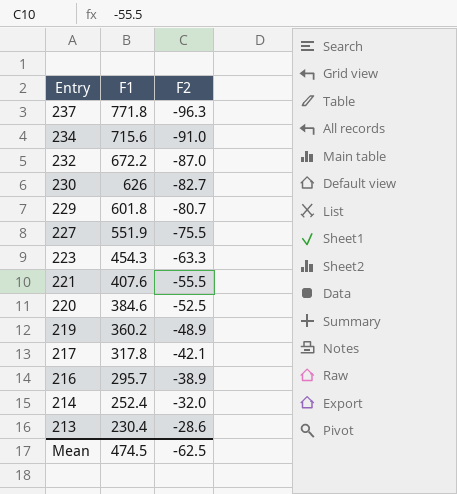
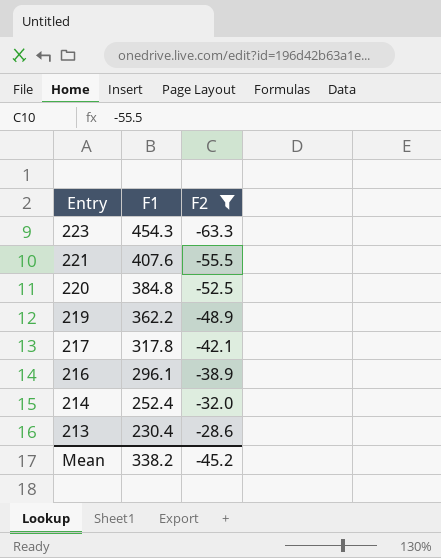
filter: none -> F2 >= -63.3
220 | F1: 384.6 -> 384.8
219 | F1: 360.2 -> 362.2
216 | F1: 295.7 -> 296.1
Mean | F1: 474.5 -> 338.2
Mean | F2: -62.5 -> -45.2

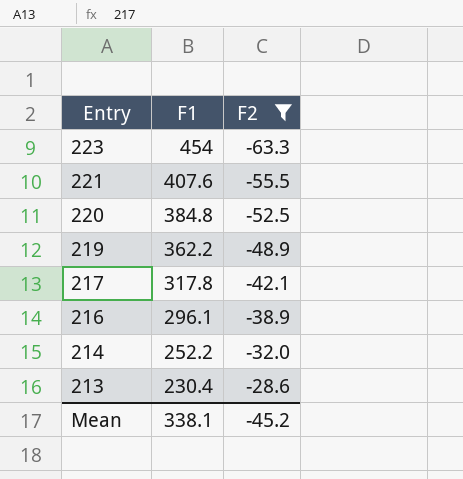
223 | F1: 454.3 -> 454
214 | F1: 252.4 -> 252.2
Mean | F1: 338.2 -> 338.1

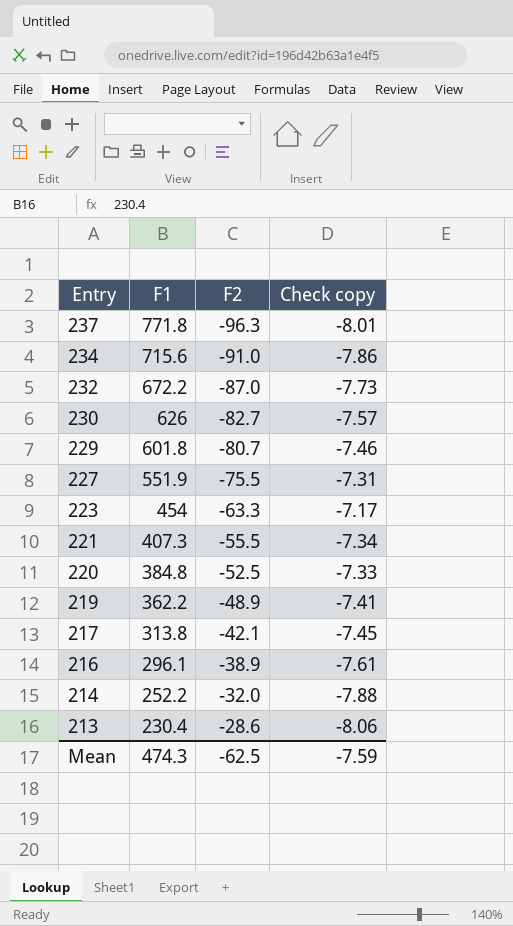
filter: F2 >= -63.3 -> none
column Check copy | formula: none -> [F1] / [F2]
221 | F1: 407.6 -> 407.3
217 | F1: 317.8 -> 313.8
Mean | F1: 338.1 -> 474.3
Mean | F2: -45.2 -> -62.5

